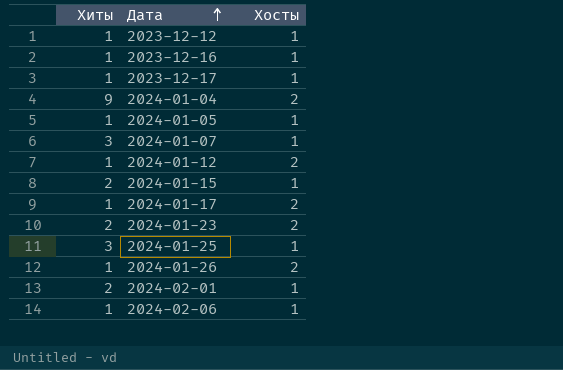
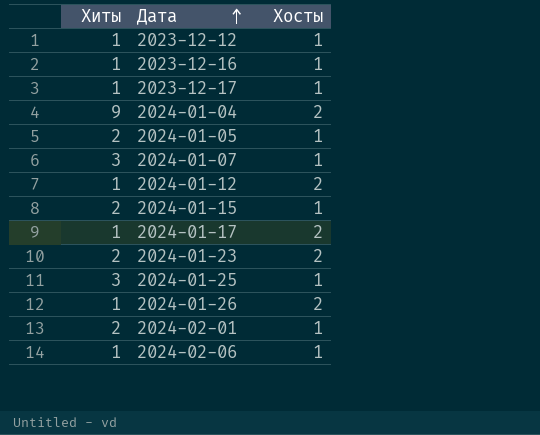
2024-01-05 | Хиты: 1 -> 2

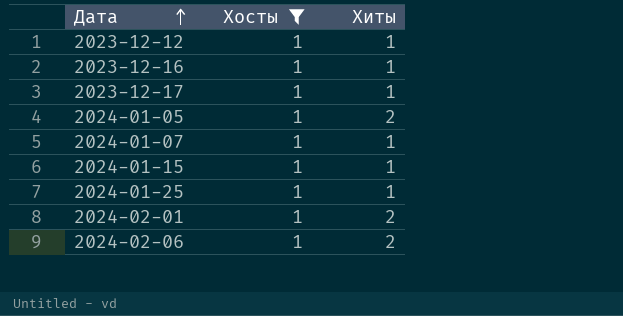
filter: none -> Хосты = 1
column Хиты | position: 1 -> 3
2024-01-07 | Хиты: 3 -> 1
2024-01-15 | Хиты: 2 -> 1
2024-01-25 | Хиты: 3 -> 1
2024-02-06 | Хиты: 1 -> 2

